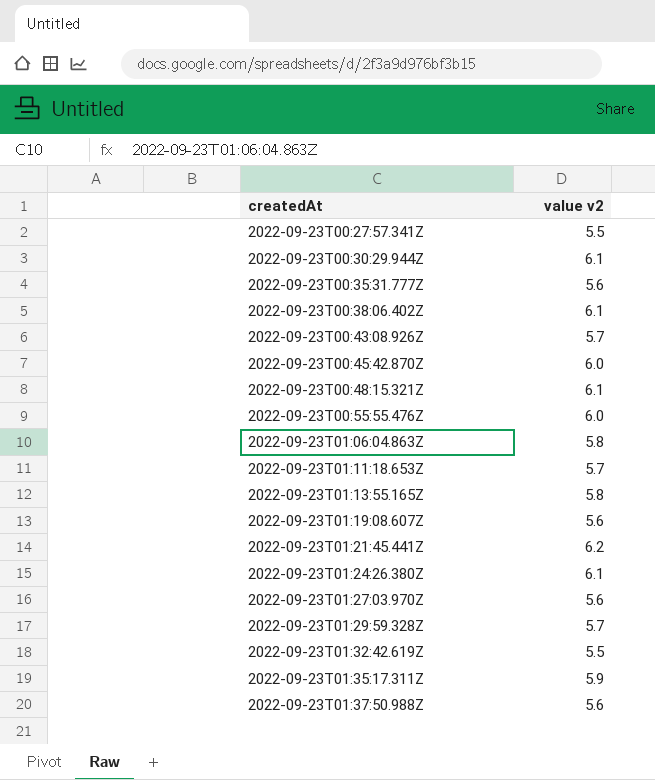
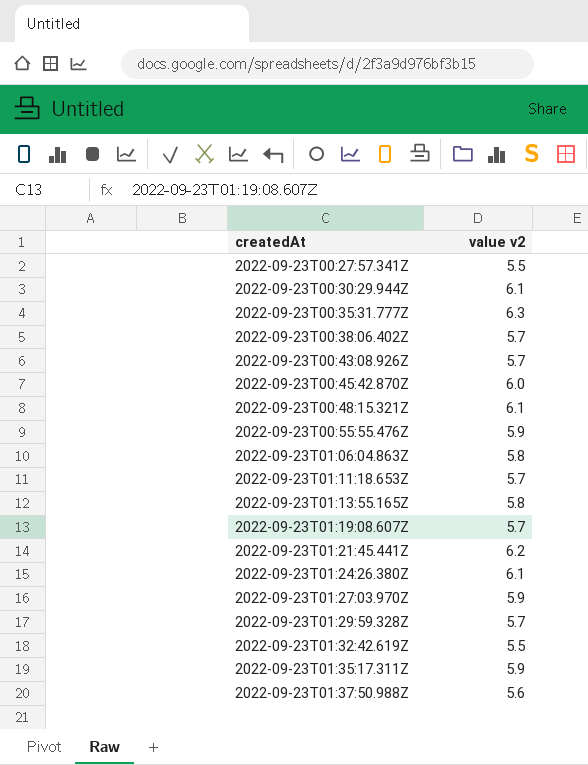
2022-09-23T00:35:31.777Z | value v2: 5.6 -> 6.3
2022-09-23T00:38:06.402Z | value v2: 6.1 -> 5.7
2022-09-23T00:55:55.476Z | value v2: 6.0 -> 5.9
2022-09-23T01:19:08.607Z | value v2: 5.6 -> 5.7
2022-09-23T01:27:03.970Z | value v2: 5.6 -> 5.9

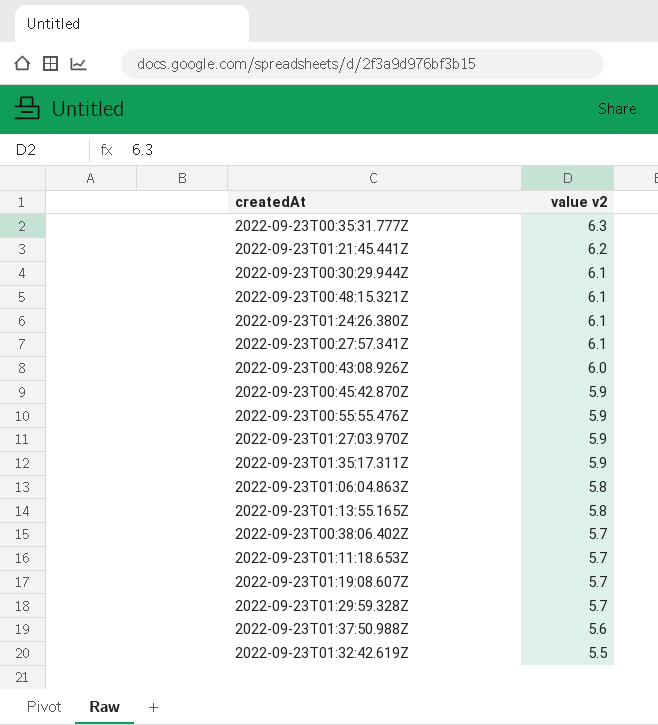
row order: createdAt ascending -> value v2 descending
2022-09-23T00:27:57.341Z | value v2: 5.5 -> 6.1
2022-09-23T00:43:08.926Z | value v2: 5.7 -> 6.0
2022-09-23T00:45:42.870Z | value v2: 6.0 -> 5.9

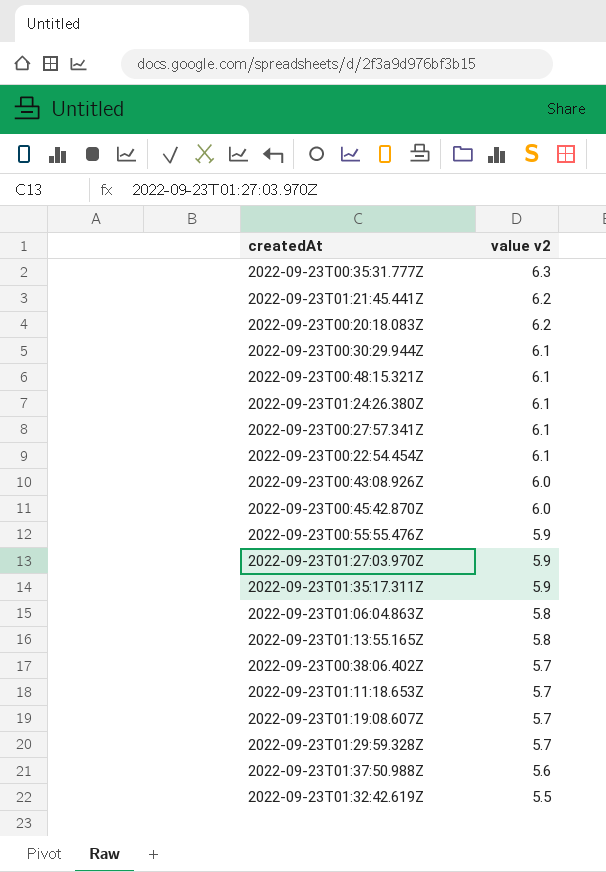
row 2022-09-23T00:20:18.083Z: none -> 6.2
row 2022-09-23T00:22:54.454Z: none -> 6.1
2022-09-23T00:45:42.870Z | value v2: 5.9 -> 6.0

